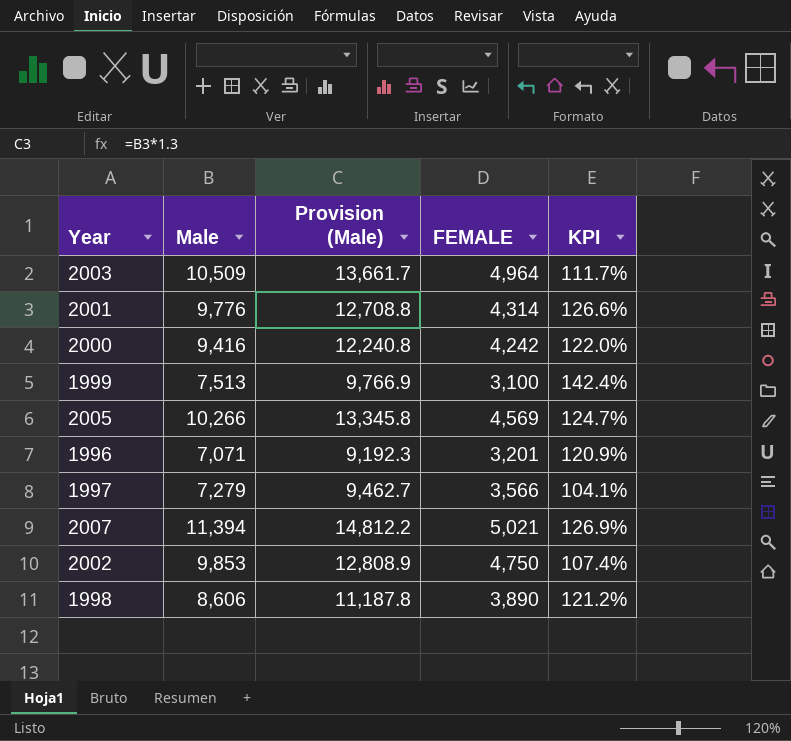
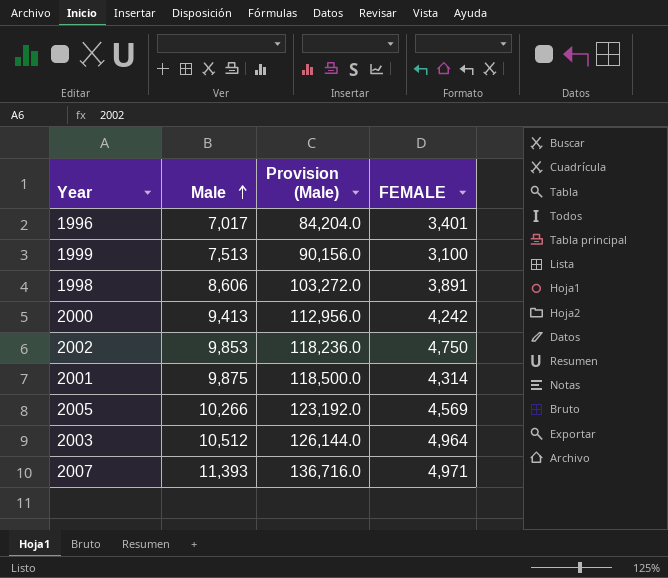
row order: none -> Male ascending
column KPI | formula: ([Male] - [FEMALE]) / [FEMALE] -> none
column Provision (Male) | formula: [Male] * 1.3 -> [Male] * 12
row 1997: 7,279 | 9,462.7 | 3,566 | 104.1% -> none
1996 | Male: 7,071 -> 7,017
1996 | FEMALE: 3,201 -> 3,401
1998 | FEMALE: 3,890 -> 3,891
2000 | Male: 9,416 -> 9,413
2001 | Male: 9,776 -> 9,875
2003 | Male: 10,509 -> 10,512
2007 | Male: 11,394 -> 11,393
2007 | FEMALE: 5,021 -> 4,971

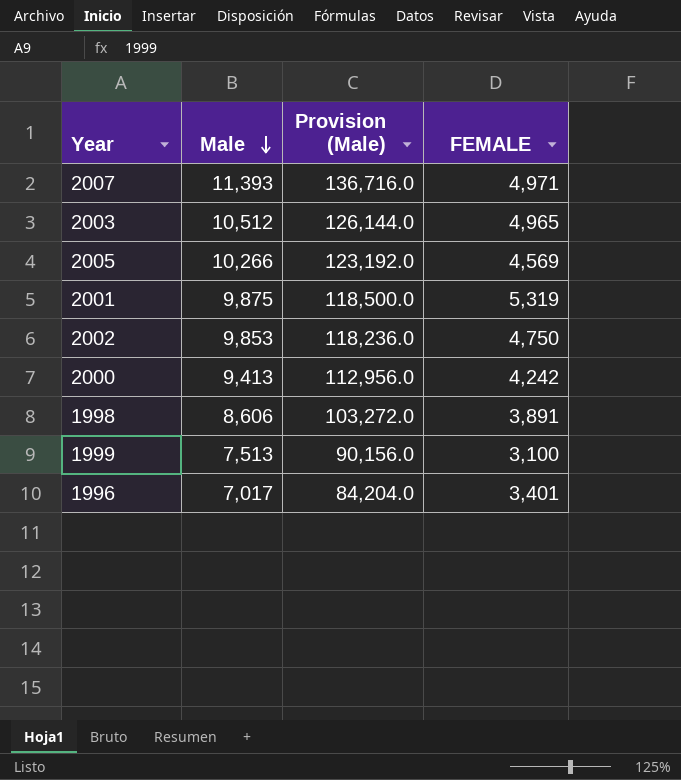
row order: Male ascending -> Male descending
2003 | FEMALE: 4,964 -> 4,965
2001 | FEMALE: 4,314 -> 5,319

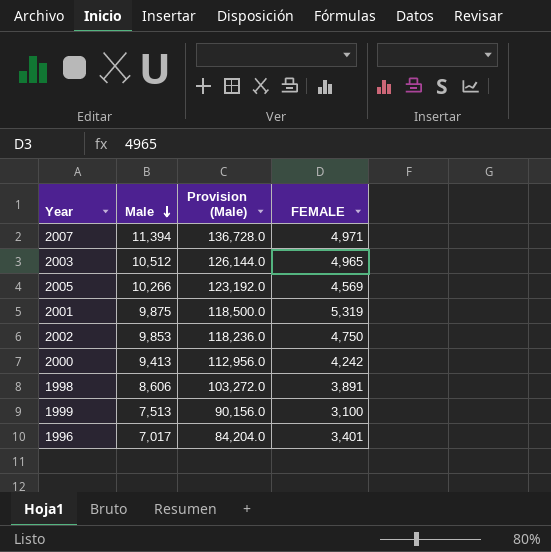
2007 | Male: 11,393 -> 11,394
2007 | Provision (Male): 136,716.0 -> 136,728.0

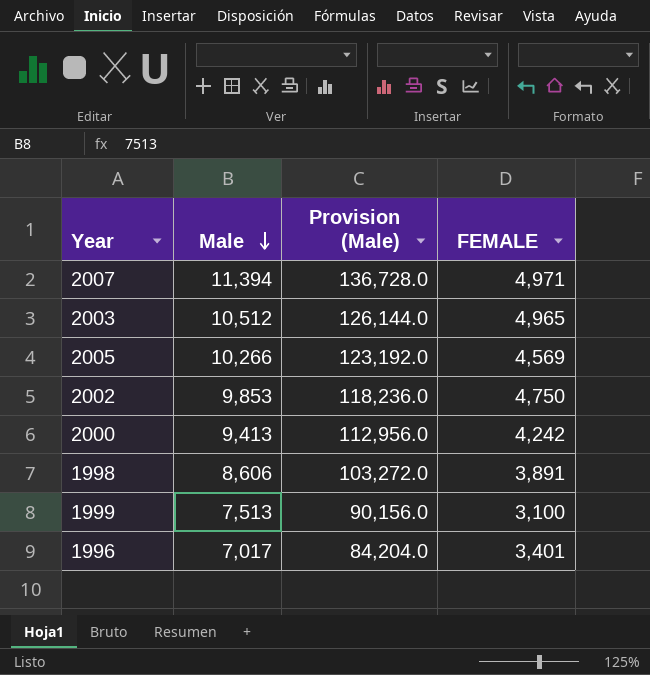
row 2001: 9,875 | 118,500.0 | 5,319 -> none

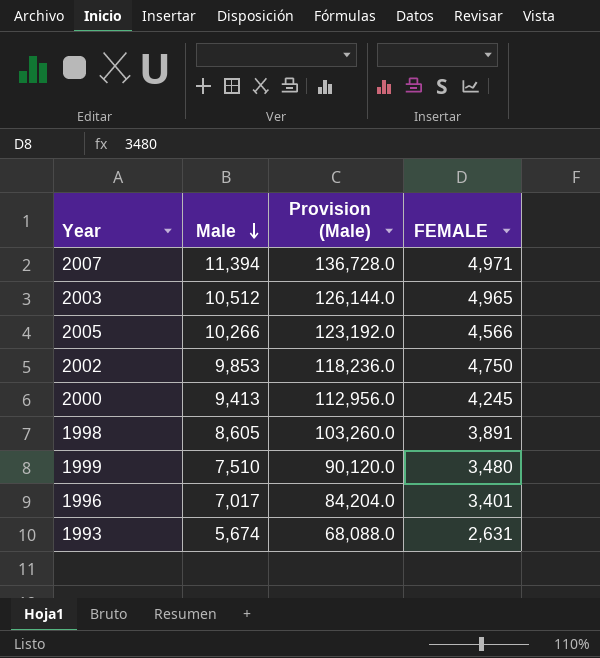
2005 | FEMALE: 4,569 -> 4,566
2000 | FEMALE: 4,242 -> 4,245
1998 | Male: 8,606 -> 8,605
1998 | Provision (Male): 103,272.0 -> 103,260.0
1999 | Male: 7,513 -> 7,510
1999 | Provision (Male): 90,156.0 -> 90,120.0
1999 | FEMALE: 3,100 -> 3,480
row 1993: none -> 5,674 | 68,088.0 | 2,631

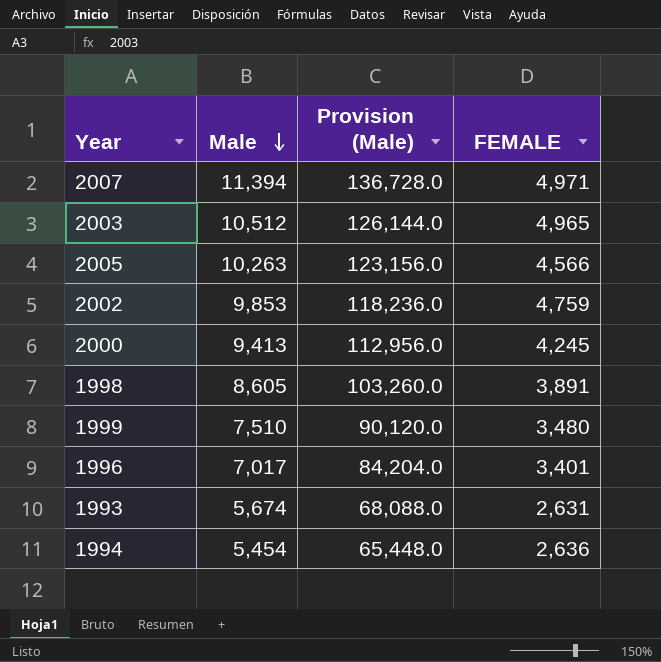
2005 | Male: 10,266 -> 10,263
2005 | Provision (Male): 123,192.0 -> 123,156.0
2002 | FEMALE: 4,750 -> 4,759
row 1994: none -> 5,454 | 65,448.0 | 2,636

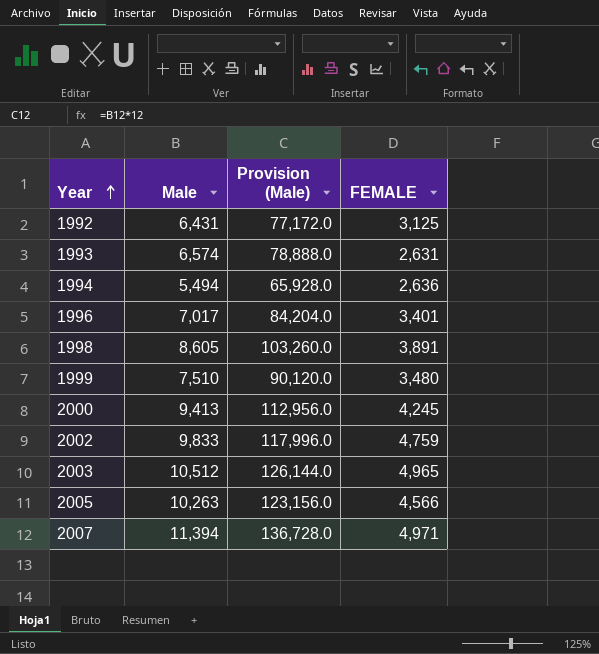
row order: Male descending -> Year ascending
row 1992: none -> 6,431 | 77,172.0 | 3,125
1993 | Male: 5,674 -> 6,574
1993 | Provision (Male): 68,088.0 -> 78,888.0
1994 | Male: 5,454 -> 5,494
1994 | Provision (Male): 65,448.0 -> 65,928.0
2002 | Male: 9,853 -> 9,833
2002 | Provision (Male): 118,236.0 -> 117,996.0

